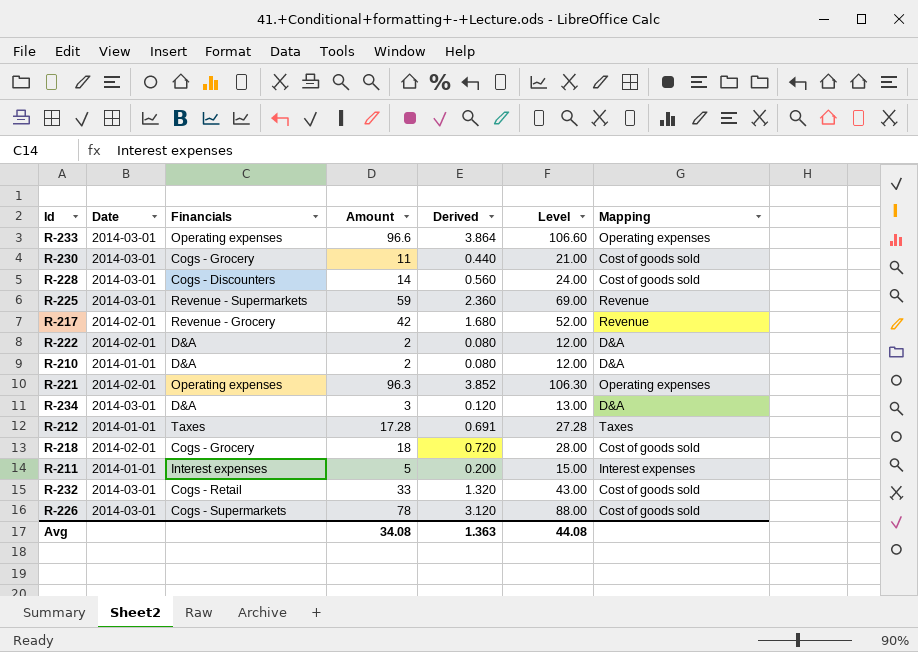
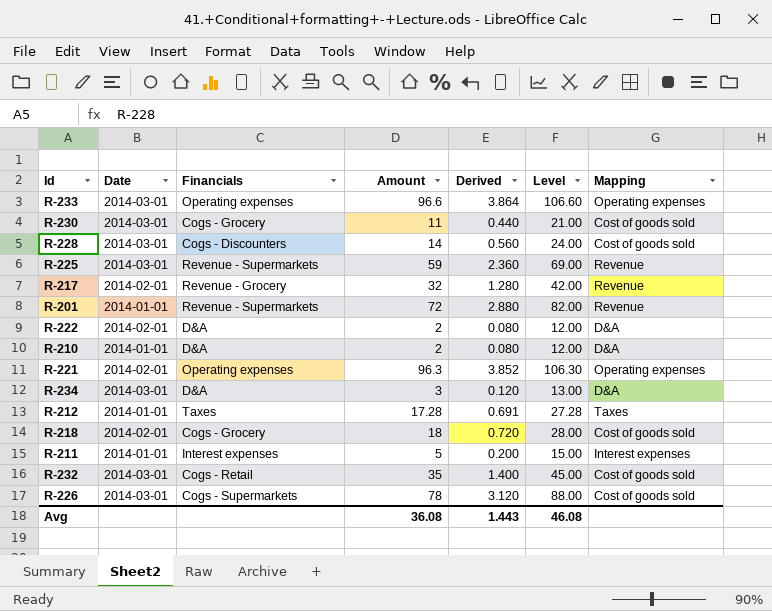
R-217 | Amount: 42 -> 32
R-217 | Derived: 1.680 -> 1.280
R-217 | Level: 52.00 -> 42.00
row R-201: none -> 2014-01-01 | Revenue - Supermarkets | 72 | 2.880 | 82.00 | Revenue
R-232 | Amount: 33 -> 35
R-232 | Derived: 1.320 -> 1.400
R-232 | Level: 43.00 -> 45.00
Avg | Amount: 34.08 -> 36.08
Avg | Derived: 1.363 -> 1.443
Avg | Level: 44.08 -> 46.08

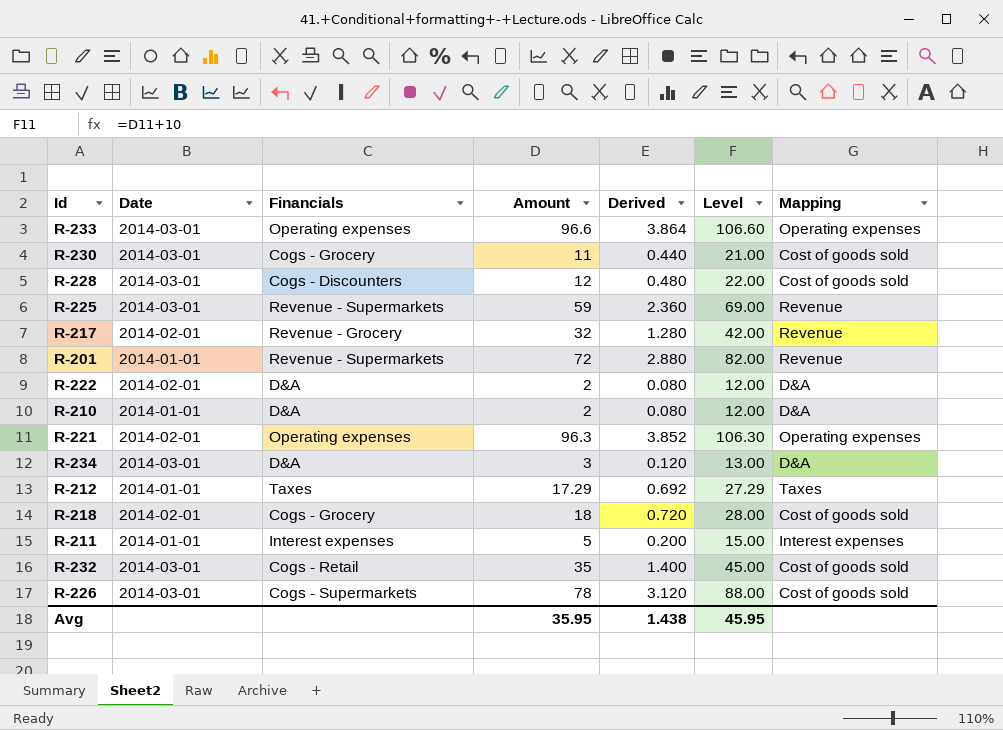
R-228 | Amount: 14 -> 12
R-228 | Derived: 0.560 -> 0.480
R-228 | Level: 24.00 -> 22.00
R-212 | Amount: 17.28 -> 17.29
R-212 | Derived: 0.691 -> 0.692
R-212 | Level: 27.28 -> 27.29
Avg | Amount: 36.08 -> 35.95
Avg | Derived: 1.443 -> 1.438
Avg | Level: 46.08 -> 45.95

